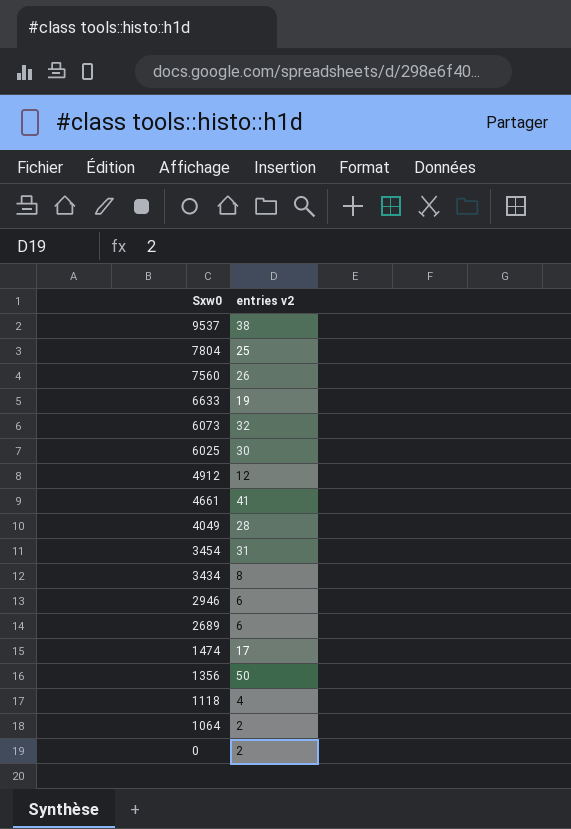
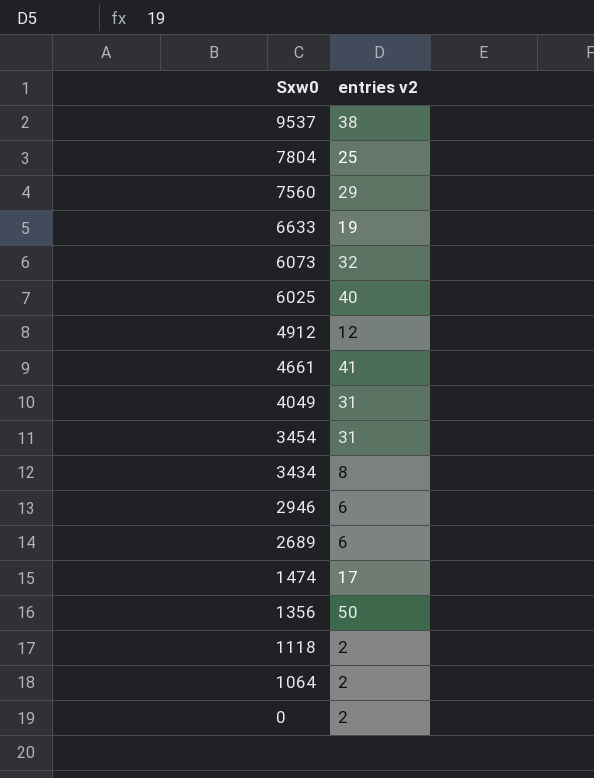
7560 | entries v2: 26 -> 29
6025 | entries v2: 30 -> 40
4049 | entries v2: 28 -> 31
1118 | entries v2: 4 -> 2

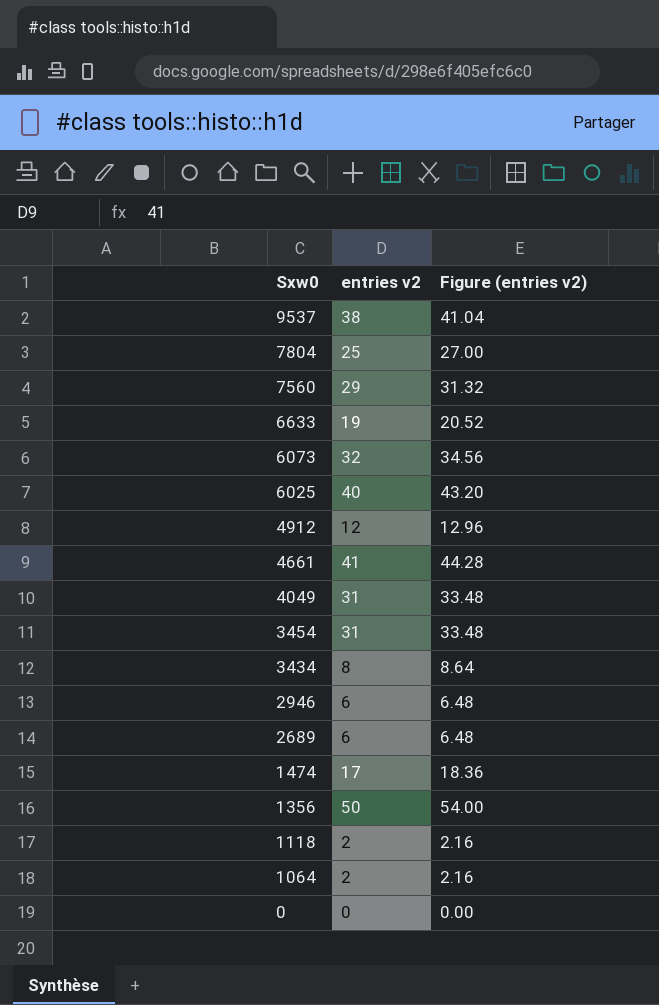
column Figure (entries v2) | formula: none -> [entries v2] * 1.08
0 | entries v2: 2 -> 0

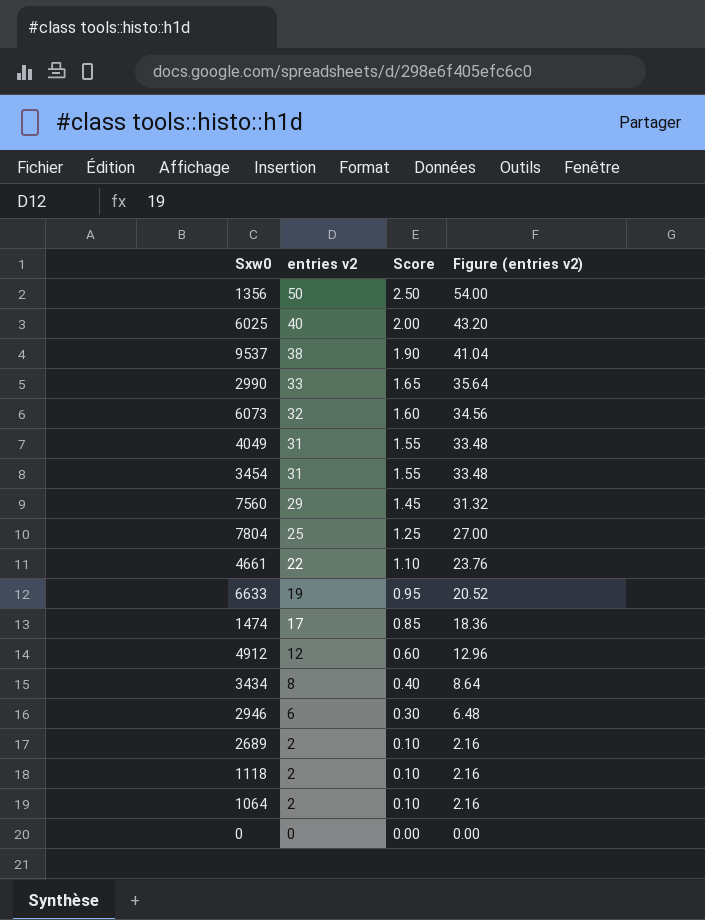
row order: Sxw0 descending -> entries v2 descending
column Score | formula: none -> [entries v2] * 0.05
row 2990: none -> 33 | 1.65 | 35.64
4661 | entries v2: 41 -> 22
4661 | Figure (entries v2): 44.28 -> 23.76
2689 | entries v2: 6 -> 2
2689 | Figure (entries v2): 6.48 -> 2.16

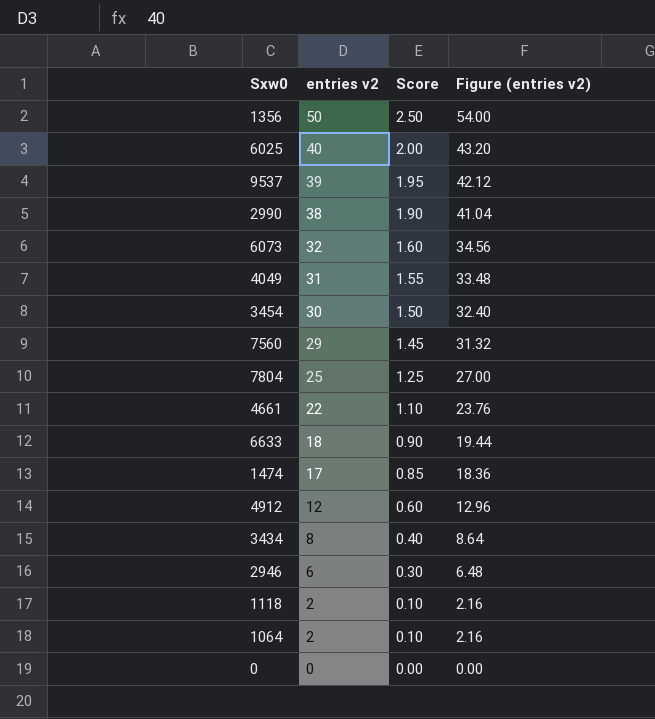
row 2689: 2 | 0.10 | 2.16 -> none
9537 | entries v2: 38 -> 39
9537 | Score: 1.90 -> 1.95
9537 | Figure (entries v2): 41.04 -> 42.12
2990 | entries v2: 33 -> 38
2990 | Score: 1.65 -> 1.90
2990 | Figure (entries v2): 35.64 -> 41.04
3454 | entries v2: 31 -> 30
3454 | Score: 1.55 -> 1.50
3454 | Figure (entries v2): 33.48 -> 32.40
6633 | entries v2: 19 -> 18
6633 | Score: 0.95 -> 0.90
6633 | Figure (entries v2): 20.52 -> 19.44

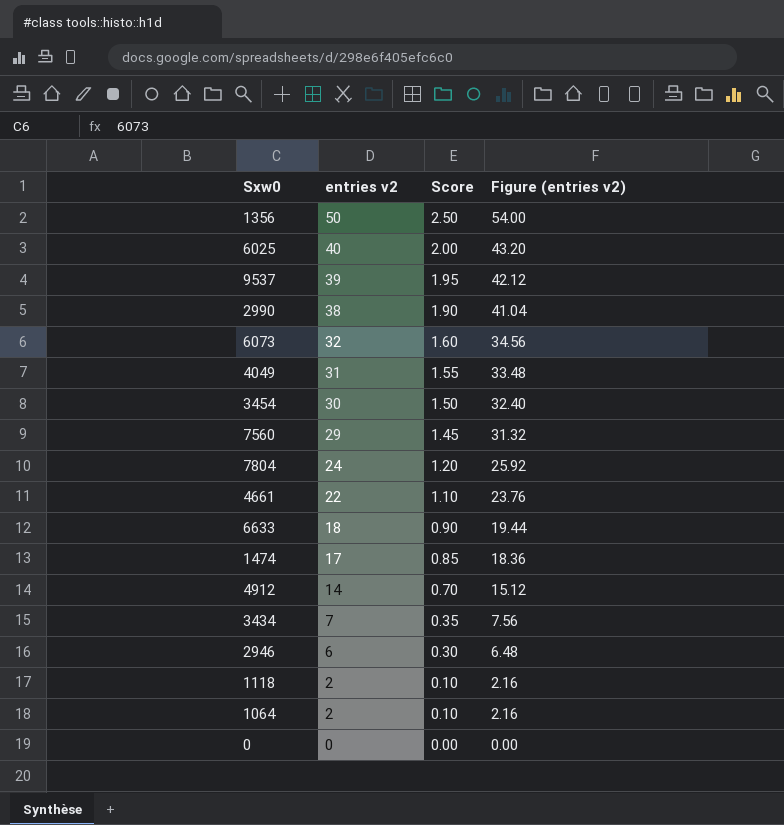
7804 | entries v2: 25 -> 24
7804 | Score: 1.25 -> 1.20
7804 | Figure (entries v2): 27.00 -> 25.92
4912 | entries v2: 12 -> 14
4912 | Score: 0.60 -> 0.70
4912 | Figure (entries v2): 12.96 -> 15.12
3434 | entries v2: 8 -> 7
3434 | Score: 0.40 -> 0.35
3434 | Figure (entries v2): 8.64 -> 7.56

